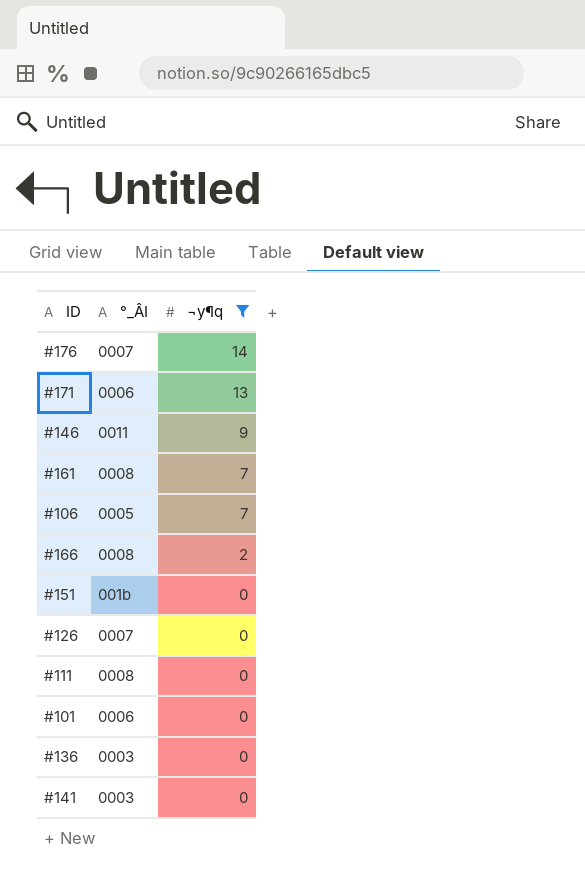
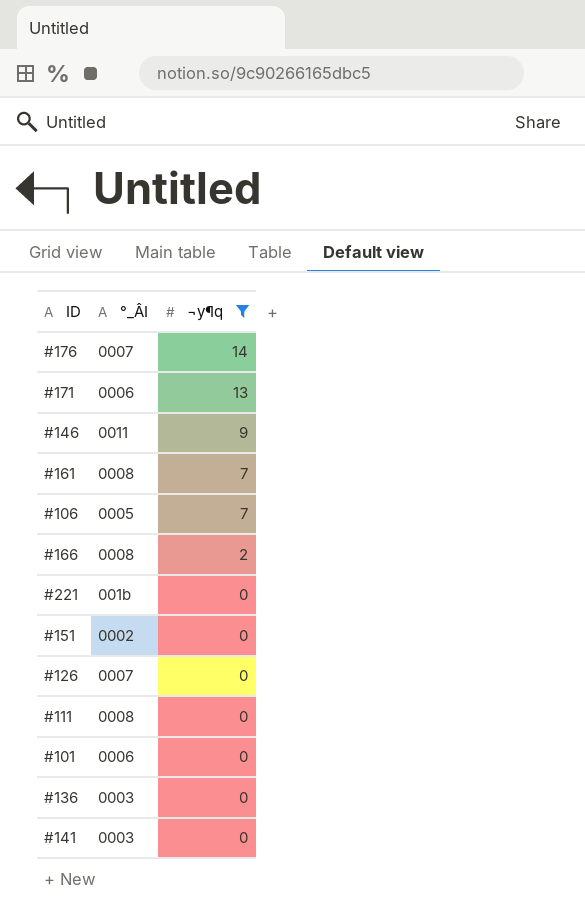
row #221: none -> 001b | 0
#151 | °_ÂI: 001b -> 0002

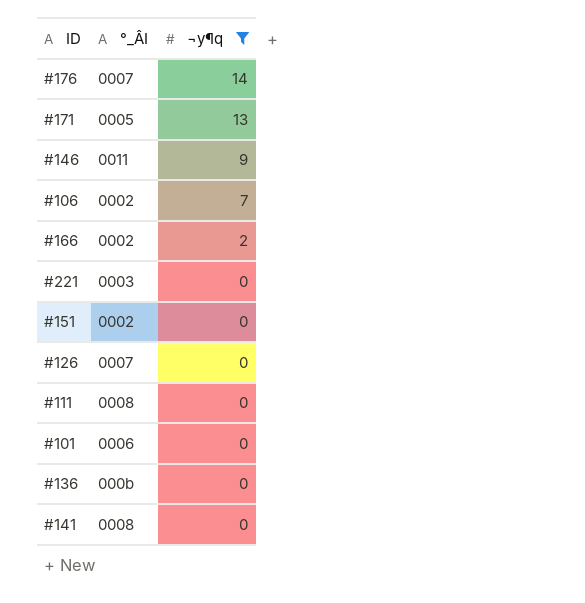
row #161: 0008 | 7 -> none
#171 | °_ÂI: 0006 -> 0005
#106 | °_ÂI: 0005 -> 0002
#166 | °_ÂI: 0008 -> 0002
#221 | °_ÂI: 001b -> 0003
#136 | °_ÂI: 0003 -> 000b
#141 | °_ÂI: 0003 -> 0008

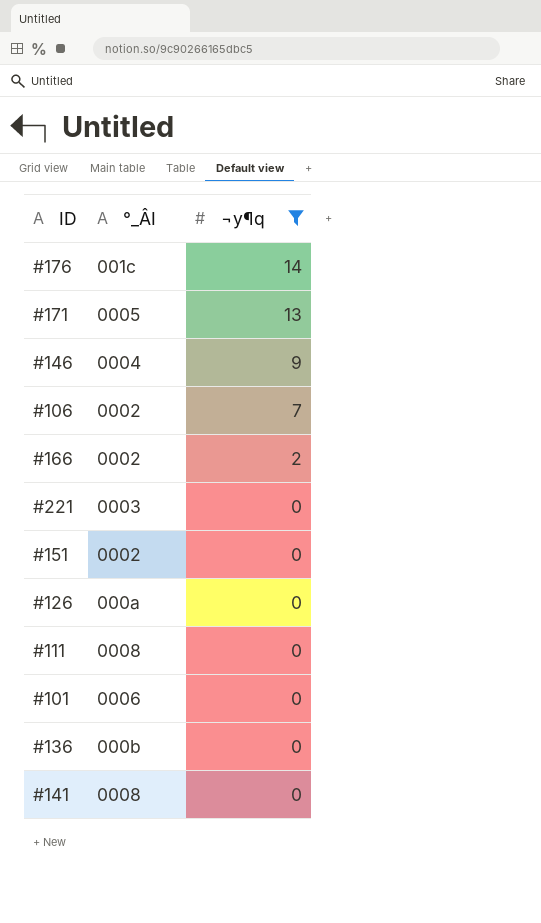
#176 | °_ÂI: 0007 -> 001c
#146 | °_ÂI: 0011 -> 0004
#126 | °_ÂI: 0007 -> 000a

